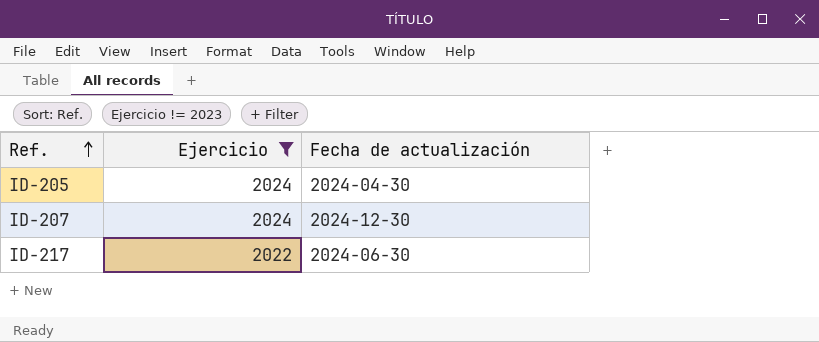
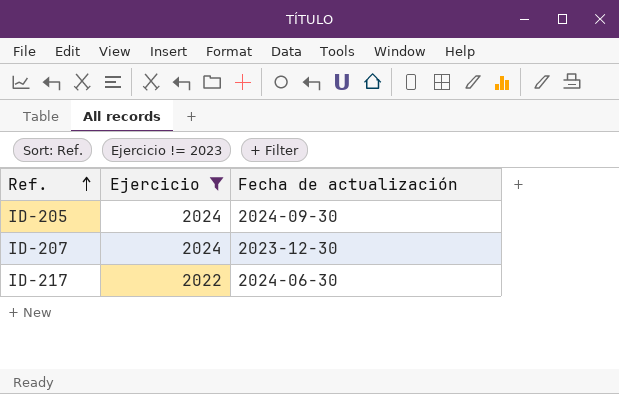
ID-205 | Fecha de actualización: 2024-04-30 -> 2024-09-30
ID-207 | Fecha de actualización: 2024-12-30 -> 2023-12-30

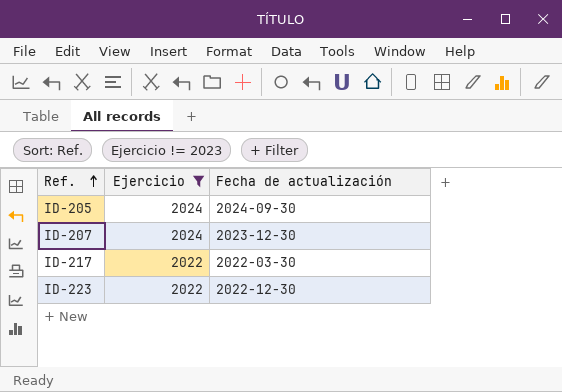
ID-217 | Fecha de actualización: 2024-06-30 -> 2022-03-30
row ID-223: none -> 2022 | 2022-12-30

